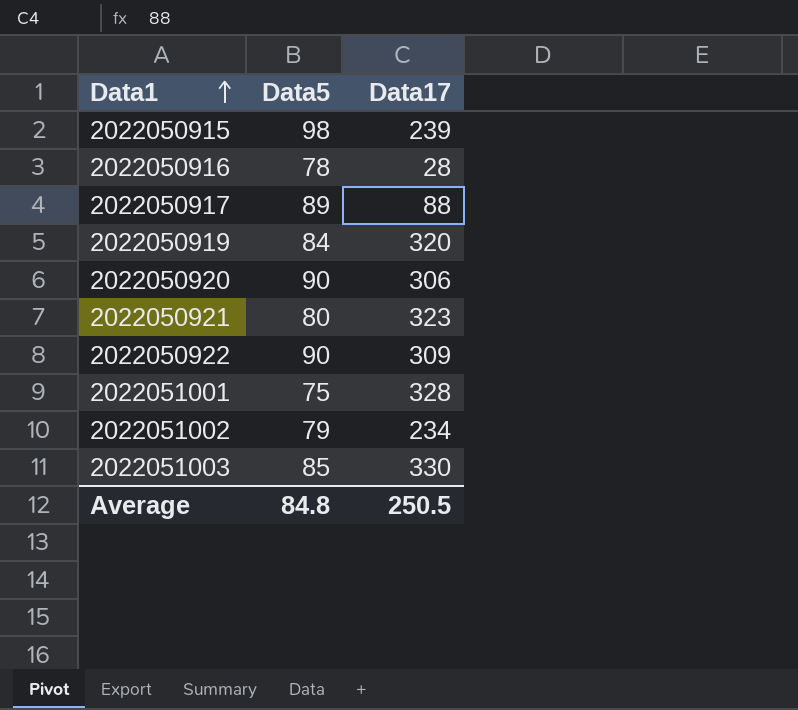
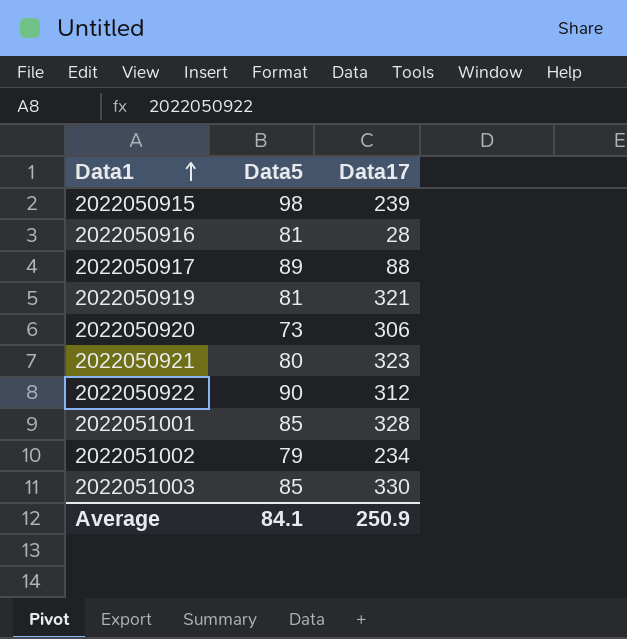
2022050916 | Data5: 78 -> 81
2022050919 | Data5: 84 -> 81
2022050919 | Data17: 320 -> 321
2022050920 | Data5: 90 -> 73
2022050922 | Data17: 309 -> 312
2022051001 | Data5: 75 -> 85
Average | Data5: 84.8 -> 84.1
Average | Data17: 250.5 -> 250.9

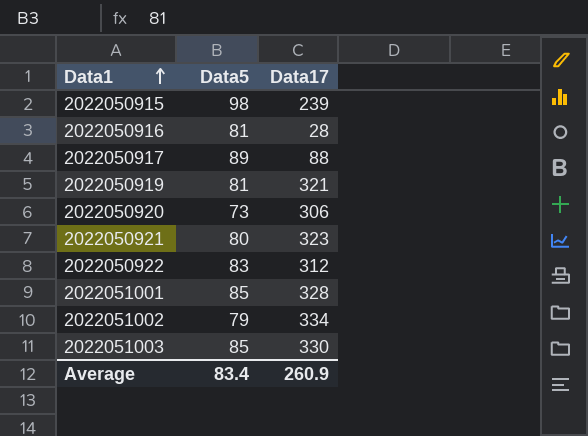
2022050922 | Data5: 90 -> 83
2022051002 | Data17: 234 -> 334
Average | Data5: 84.1 -> 83.4
Average | Data17: 250.9 -> 260.9

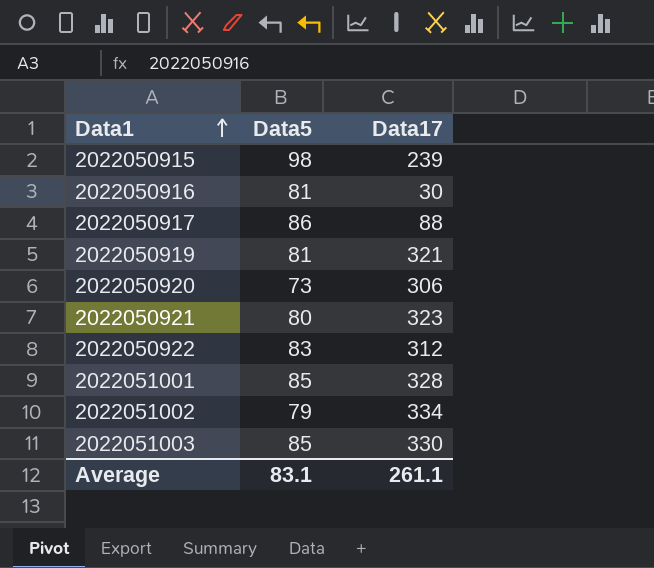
2022050916 | Data17: 28 -> 30
2022050917 | Data5: 89 -> 86
Average | Data5: 83.4 -> 83.1
Average | Data17: 260.9 -> 261.1

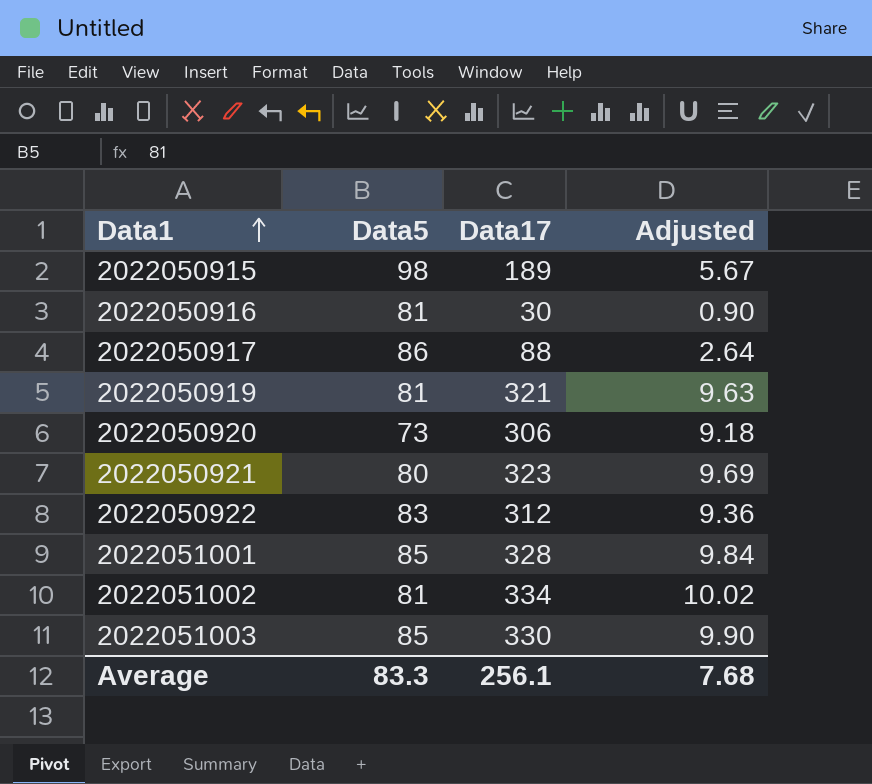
column Adjusted | formula: none -> [Data17] * 0.03
2022050915 | Data17: 239 -> 189
2022051002 | Data5: 79 -> 81
Average | Data5: 83.1 -> 83.3
Average | Data17: 261.1 -> 256.1

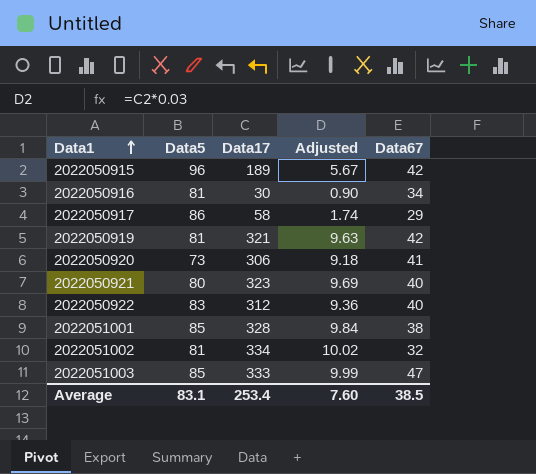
column Data67 | position: none -> 5
2022050915 | Data5: 98 -> 96
2022050917 | Data17: 88 -> 58
2022050917 | Adjusted: 2.64 -> 1.74
2022051003 | Data17: 330 -> 333
2022051003 | Adjusted: 9.90 -> 9.99
Average | Data5: 83.3 -> 83.1
Average | Data17: 256.1 -> 253.4
Average | Adjusted: 7.68 -> 7.60

